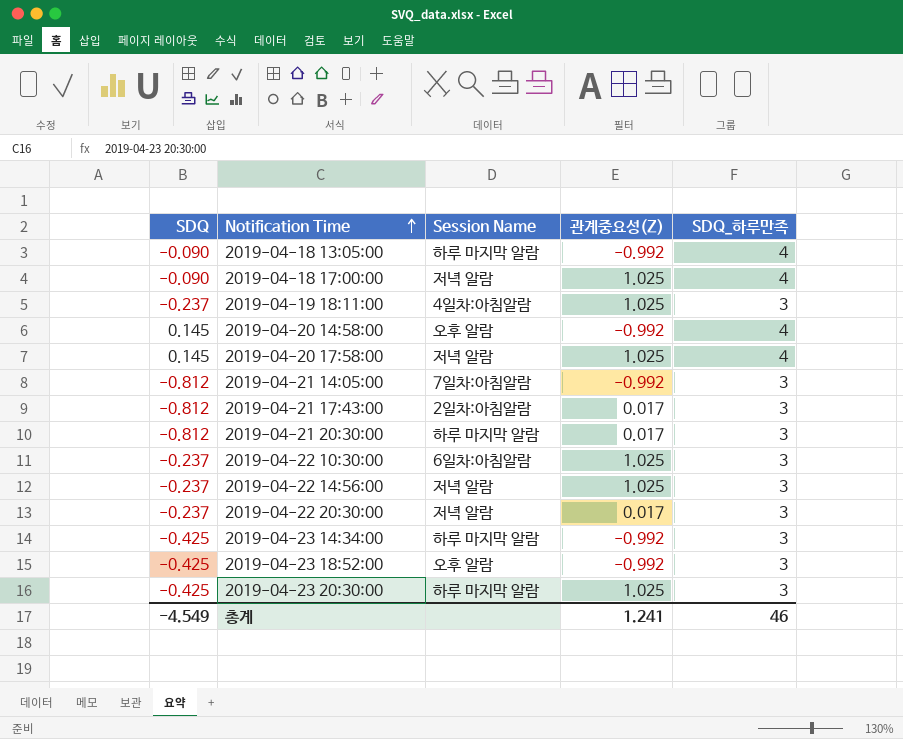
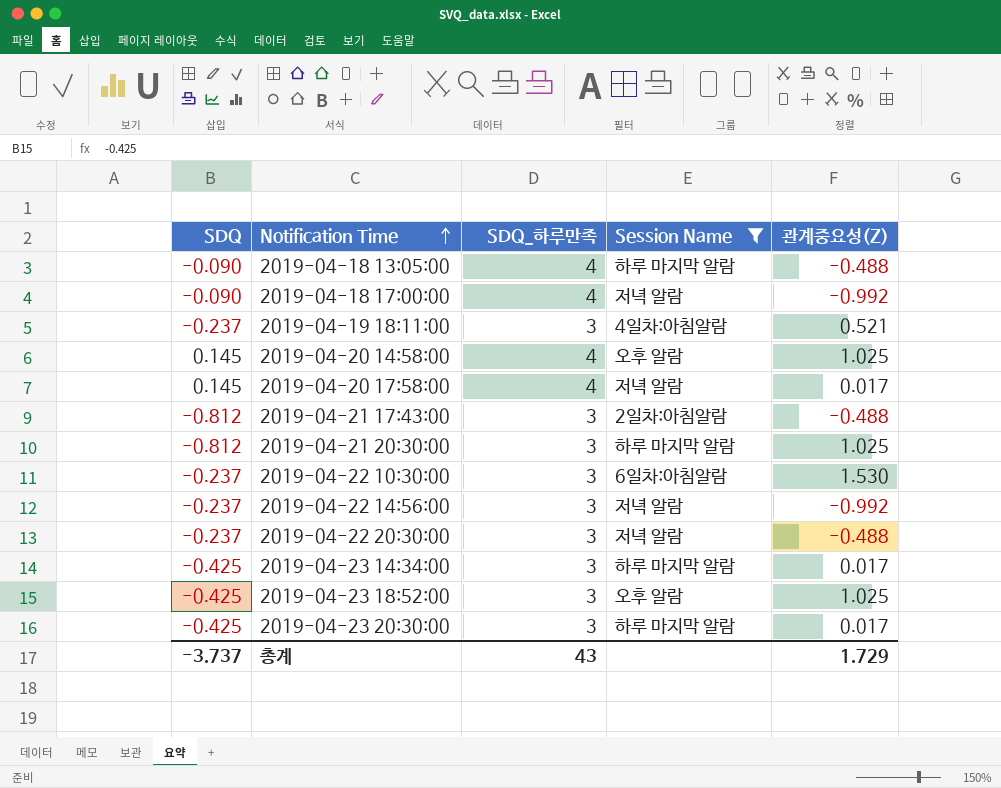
filter: none -> Session Name != 7일차:아침알람
column SDQ_하루만족 | position: 5 -> 3
2019-04-18 13:05:00 | 관계중요성(Z): -0.992 -> -0.488
2019-04-18 17:00:00 | 관계중요성(Z): 1.025 -> -0.992
2019-04-19 18:11:00 | 관계중요성(Z): 1.025 -> 0.521
2019-04-20 14:58:00 | 관계중요성(Z): -0.992 -> 1.025
2019-04-20 17:58:00 | 관계중요성(Z): 1.025 -> 0.017
2019-04-21 17:43:00 | 관계중요성(Z): 0.017 -> -0.488
2019-04-21 20:30:00 | 관계중요성(Z): 0.017 -> 1.025
2019-04-22 10:30:00 | 관계중요성(Z): 1.025 -> 1.530
2019-04-22 14:56:00 | 관계중요성(Z): 1.025 -> -0.992
2019-04-22 20:30:00 | 관계중요성(Z): 0.017 -> -0.488
2019-04-23 14:34:00 | 관계중요성(Z): -0.992 -> 0.017
2019-04-23 18:52:00 | 관계중요성(Z): -0.992 -> 1.025
2019-04-23 20:30:00 | 관계중요성(Z): 1.025 -> 0.017
총계 | SDQ: -4.549 -> -3.737
총계 | SDQ_하루만족: 46 -> 43
총계 | 관계중요성(Z): 1.241 -> 1.729

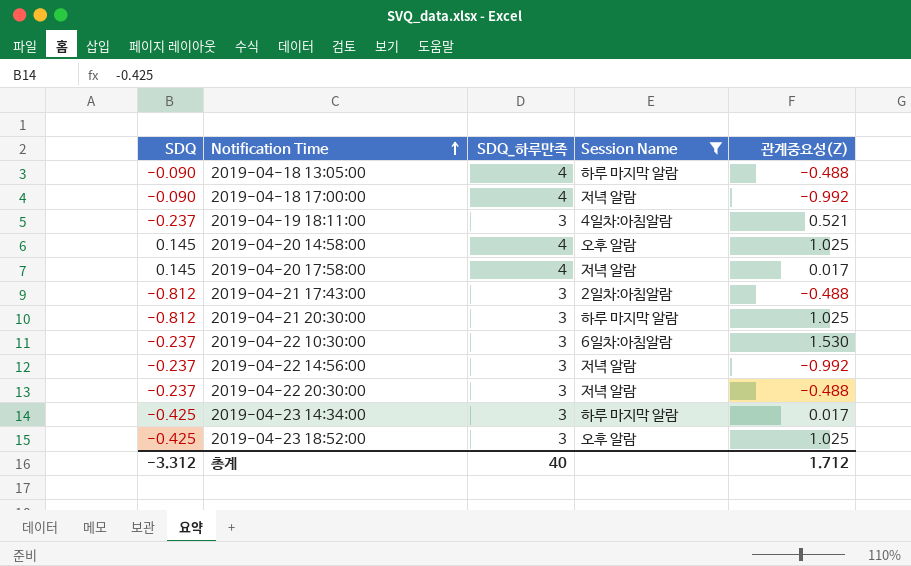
row 2019-04-23 20:30:00: -0.425 | 3 | 하루 마지막 알람 | 0.017 -> none
총계 | SDQ: -3.737 -> -3.312
총계 | SDQ_하루만족: 43 -> 40
총계 | 관계중요성(Z): 1.729 -> 1.712

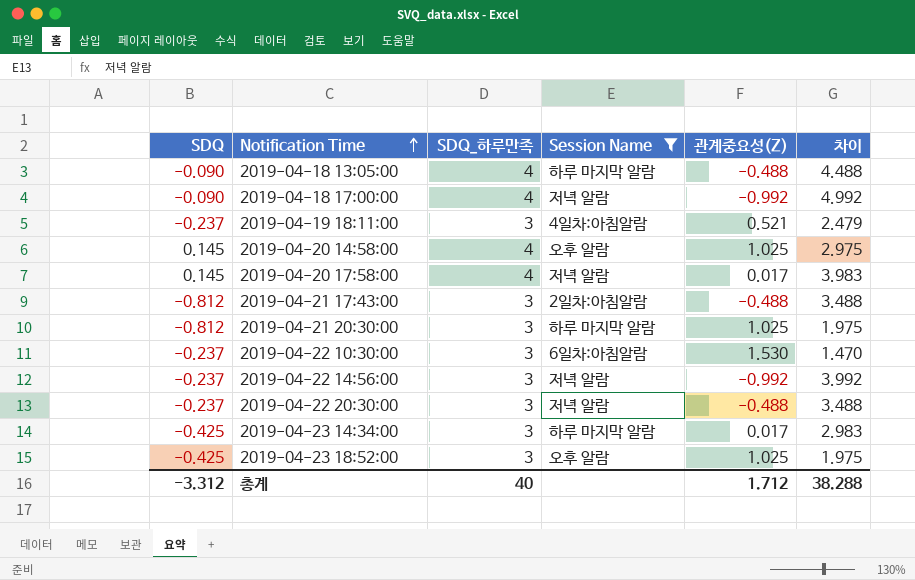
column 차이 | formula: none -> [SDQ_하루만족] - [관계중요성(Z)]

